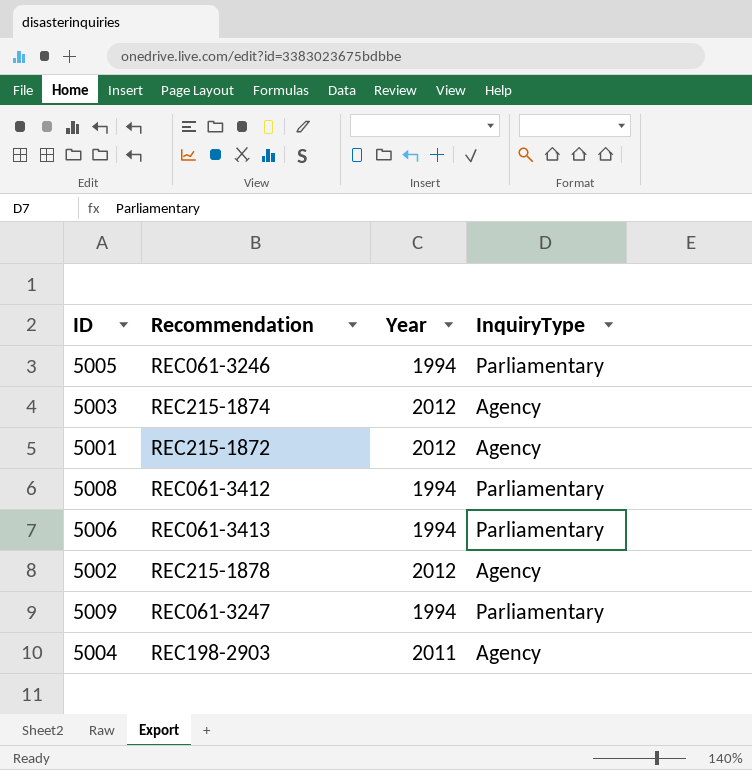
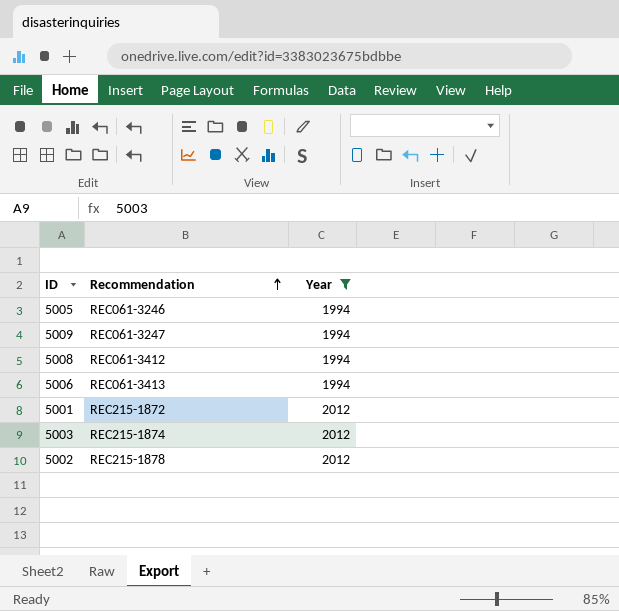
filter: none -> Year != 2011
row order: none -> Recommendation ascending
column InquiryType | position: 4 -> none

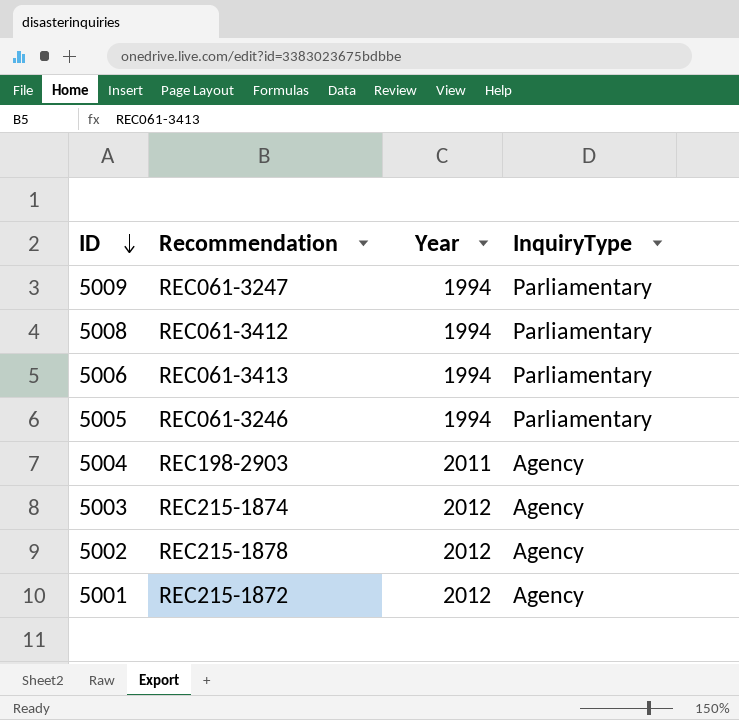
filter: Year != 2011 -> none
row order: Recommendation ascending -> ID descending
column InquiryType | position: none -> 4

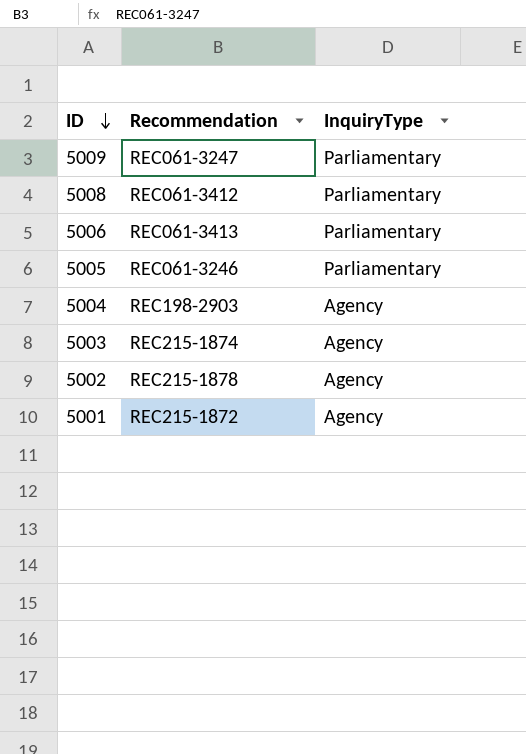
column Year | position: 3 -> none

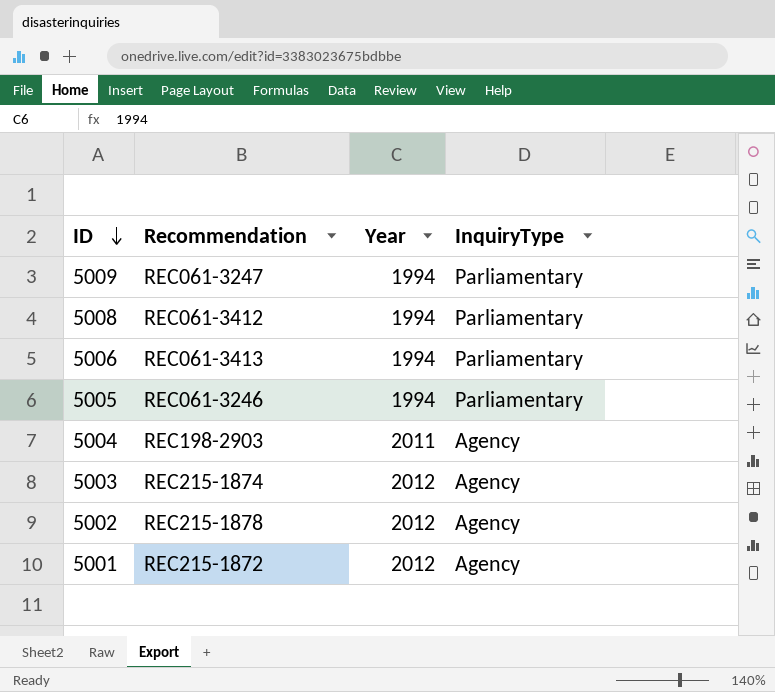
column Year | position: none -> 3

